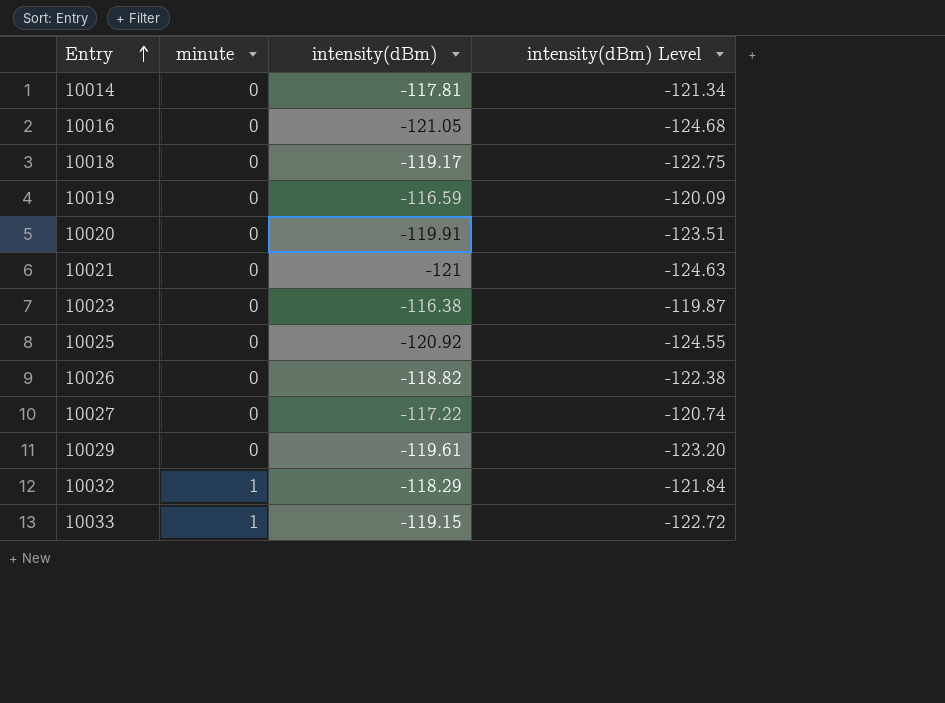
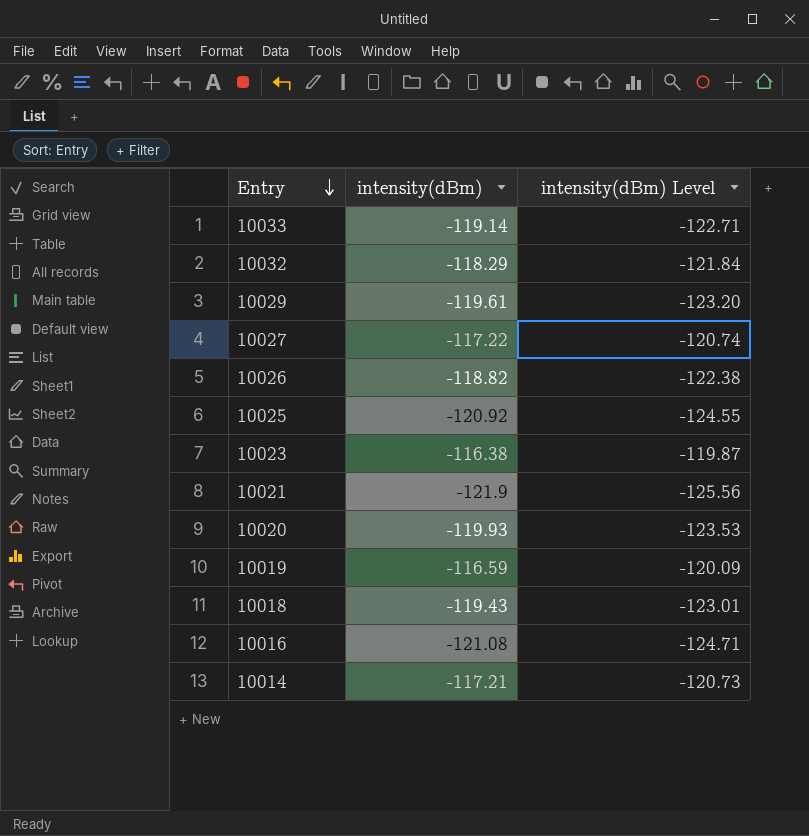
row order: Entry ascending -> Entry descending
column minute | position: 2 -> none
10033 | intensity(dBm): -119.15 -> -119.14
10033 | intensity(dBm) Level: -122.72 -> -122.71
10021 | intensity(dBm): -121 -> -121.9
10021 | intensity(dBm) Level: -124.63 -> -125.56
10020 | intensity(dBm): -119.91 -> -119.93
10020 | intensity(dBm) Level: -123.51 -> -123.53
10018 | intensity(dBm): -119.17 -> -119.43
10018 | intensity(dBm) Level: -122.75 -> -123.01
10016 | intensity(dBm): -121.05 -> -121.08
10016 | intensity(dBm) Level: -124.68 -> -124.71
10014 | intensity(dBm): -117.81 -> -117.21
10014 | intensity(dBm) Level: -121.34 -> -120.73

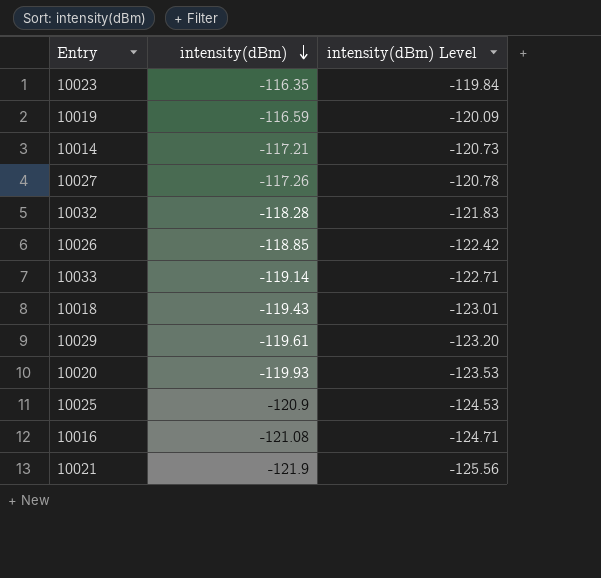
row order: Entry descending -> intensity(dBm) descending
10023 | intensity(dBm): -116.38 -> -116.35
10023 | intensity(dBm) Level: -119.87 -> -119.84
10027 | intensity(dBm): -117.22 -> -117.26
10027 | intensity(dBm) Level: -120.74 -> -120.78
10032 | intensity(dBm): -118.29 -> -118.28
10032 | intensity(dBm) Level: -121.84 -> -121.83
10026 | intensity(dBm): -118.82 -> -118.85
10026 | intensity(dBm) Level: -122.38 -> -122.42
10025 | intensity(dBm): -120.92 -> -120.9
10025 | intensity(dBm) Level: -124.55 -> -124.53

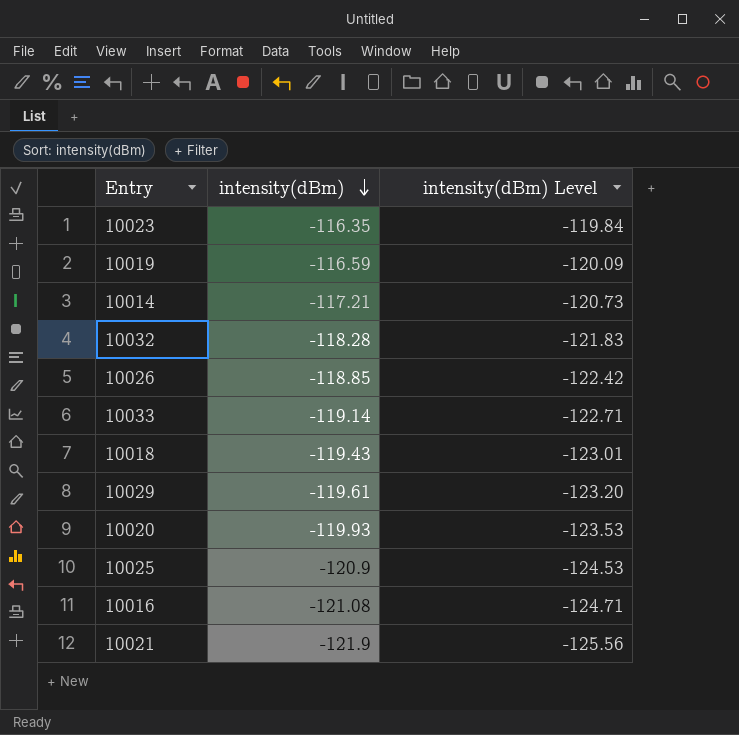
row 10027: -117.26 | -120.78 -> none

